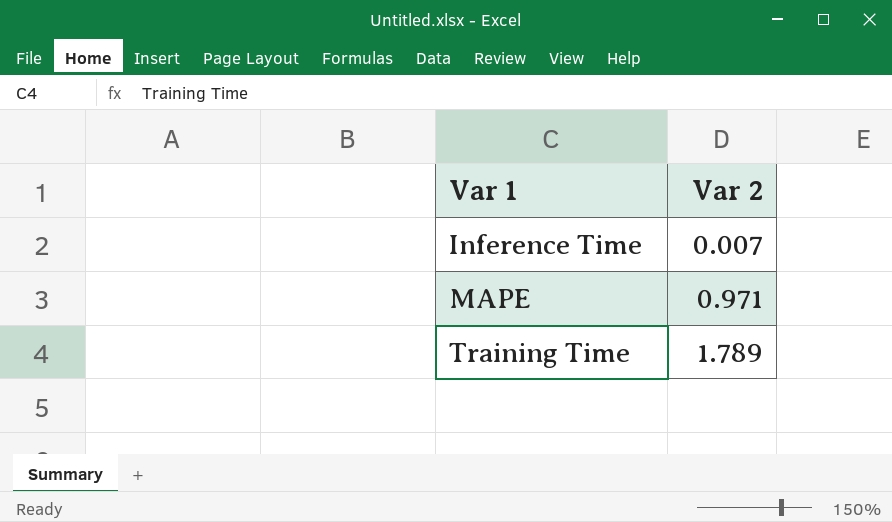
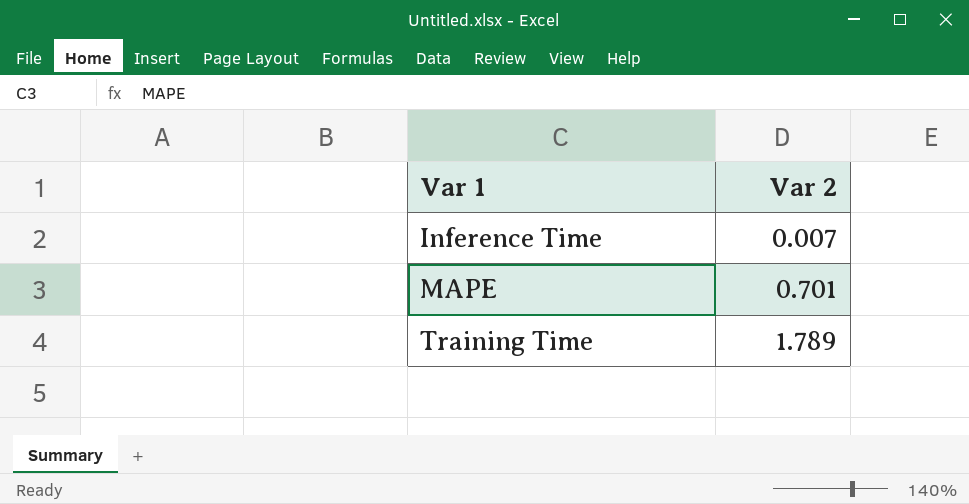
MAPE | Var 2: 0.971 -> 0.701

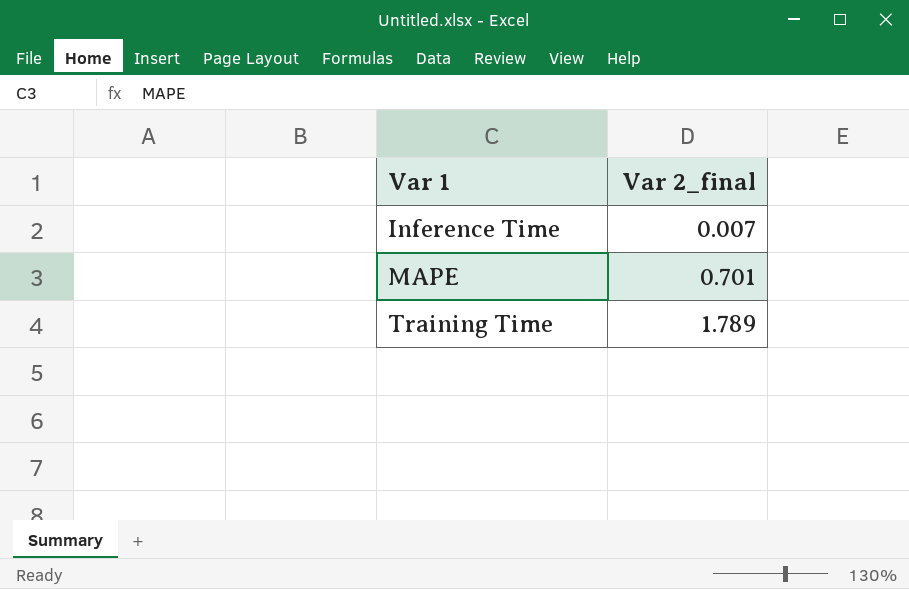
column name: Var 2 -> Var 2_final

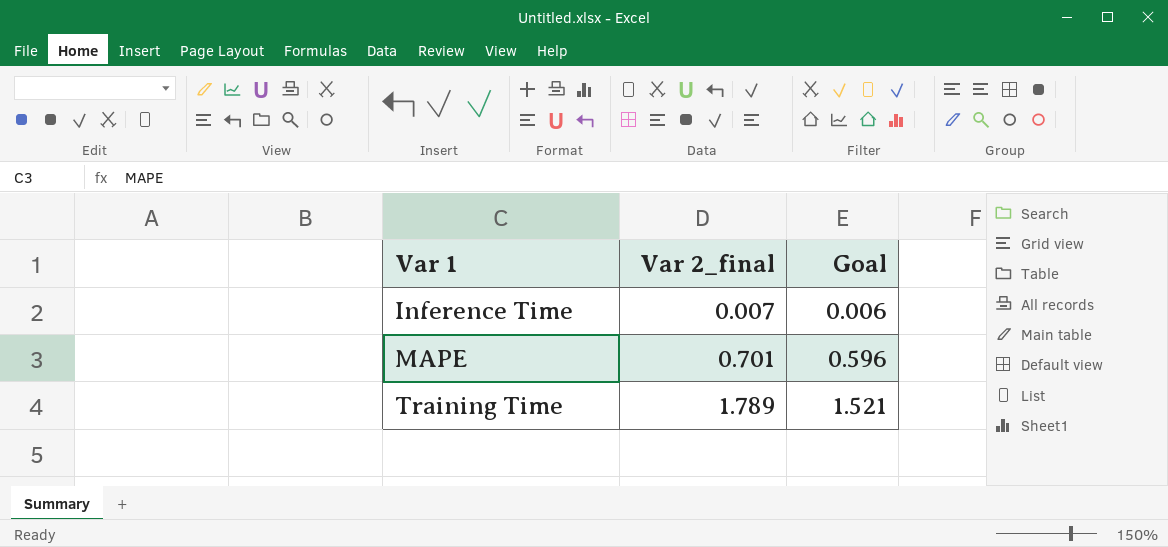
column Goal | formula: none -> [Var 2_final] * 0.85

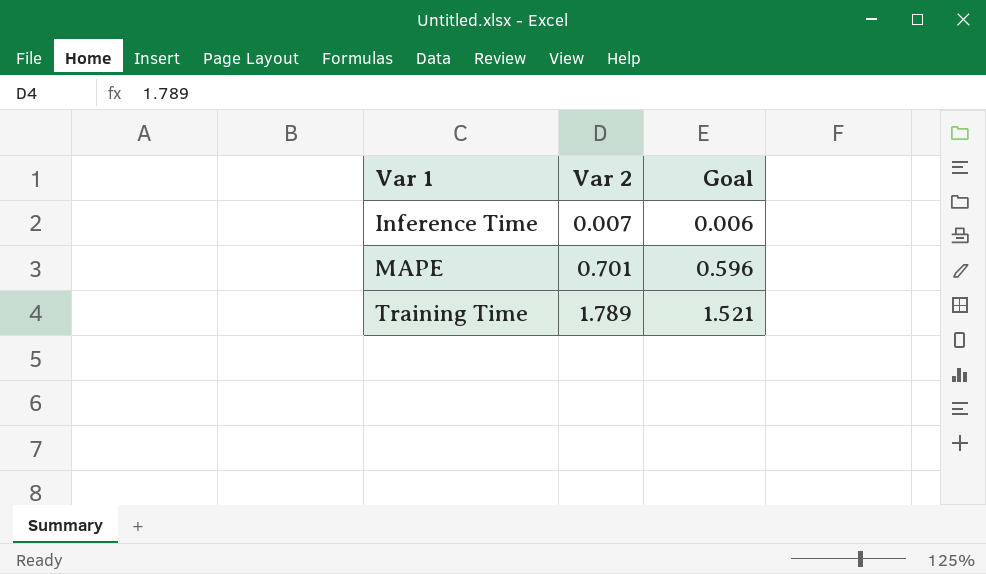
column name: Var 2_final -> Var 2

